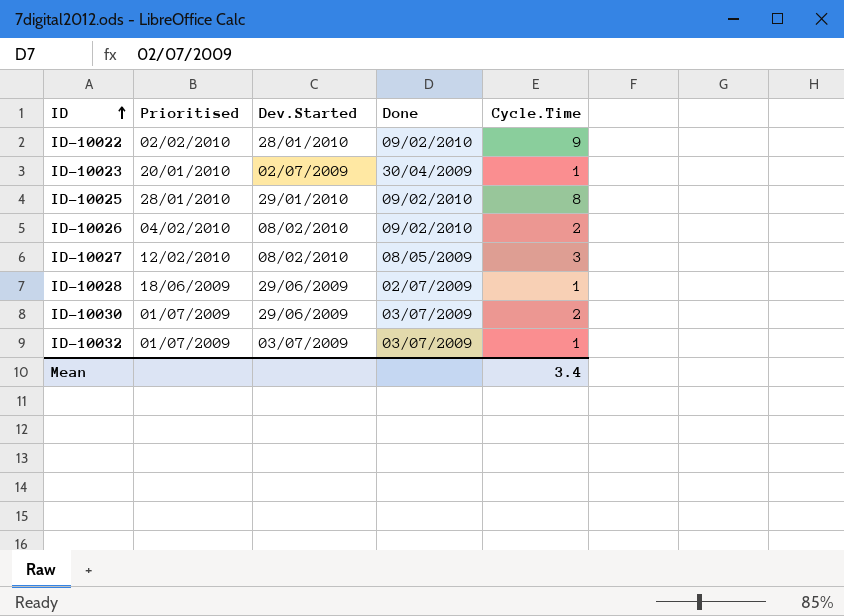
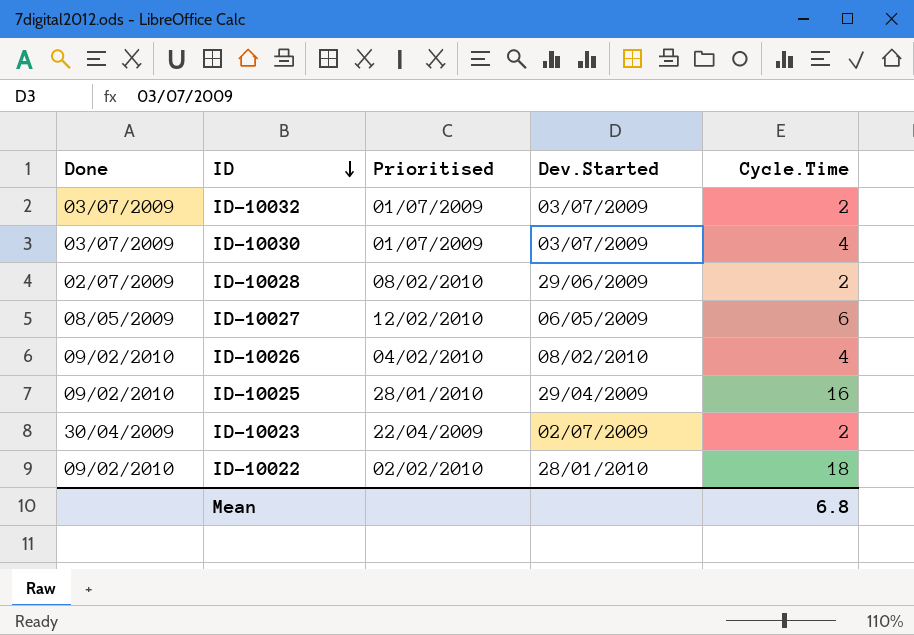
row order: ID ascending -> ID descending
column Done | position: 4 -> 1
ID-10032 | Cycle.Time: 1 -> 2
ID-10030 | Dev.Started: 29/06/2009 -> 03/07/2009
ID-10030 | Cycle.Time: 2 -> 4
ID-10028 | Prioritised: 18/06/2009 -> 08/02/2010
ID-10028 | Cycle.Time: 1 -> 2
ID-10027 | Dev.Started: 08/02/2010 -> 06/05/2009
ID-10027 | Cycle.Time: 3 -> 6
ID-10026 | Cycle.Time: 2 -> 4
ID-10025 | Dev.Started: 29/01/2010 -> 29/04/2009
ID-10025 | Cycle.Time: 8 -> 16
ID-10023 | Prioritised: 20/01/2010 -> 22/04/2009
ID-10023 | Cycle.Time: 1 -> 2
ID-10022 | Cycle.Time: 9 -> 18
Mean | Cycle.Time: 3.4 -> 6.8

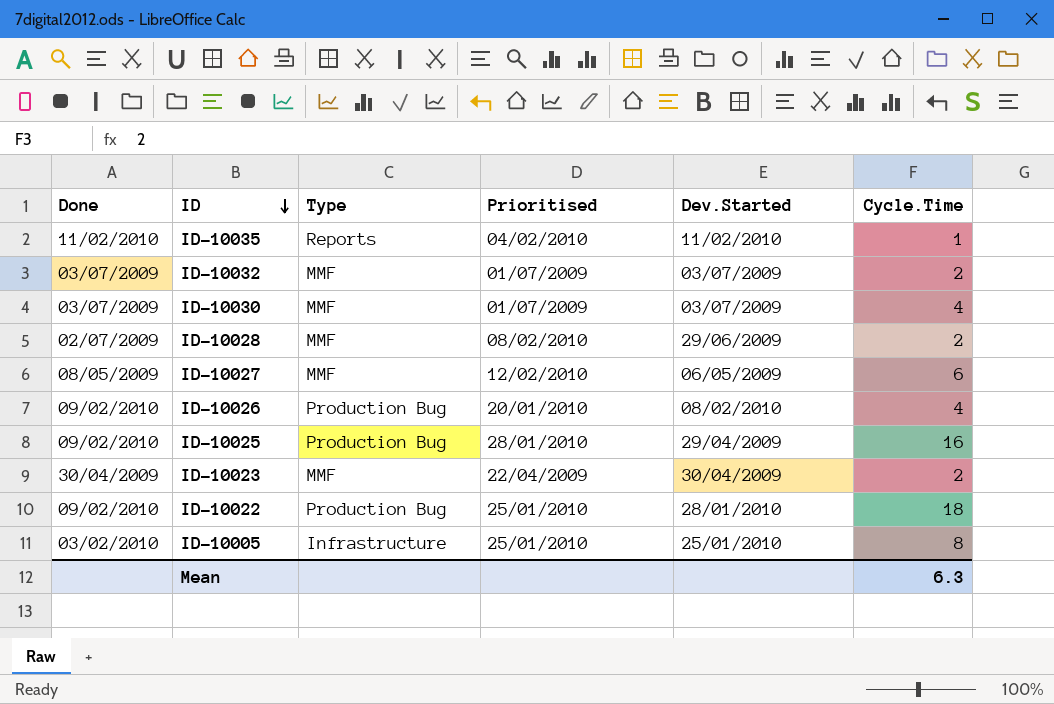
column Type | position: none -> 3
row ID-10035: none -> 11/02/2010 | Reports | 04/02/2010 | 11/02/2010 | 1
ID-10026 | Prioritised: 04/02/2010 -> 20/01/2010
ID-10023 | Dev.Started: 02/07/2009 -> 30/04/2009
ID-10022 | Prioritised: 02/02/2010 -> 25/01/2010
row ID-10005: none -> 03/02/2010 | Infrastructure | 25/01/2010 | 25/01/2010 | 8
Mean | Cycle.Time: 6.8 -> 6.3

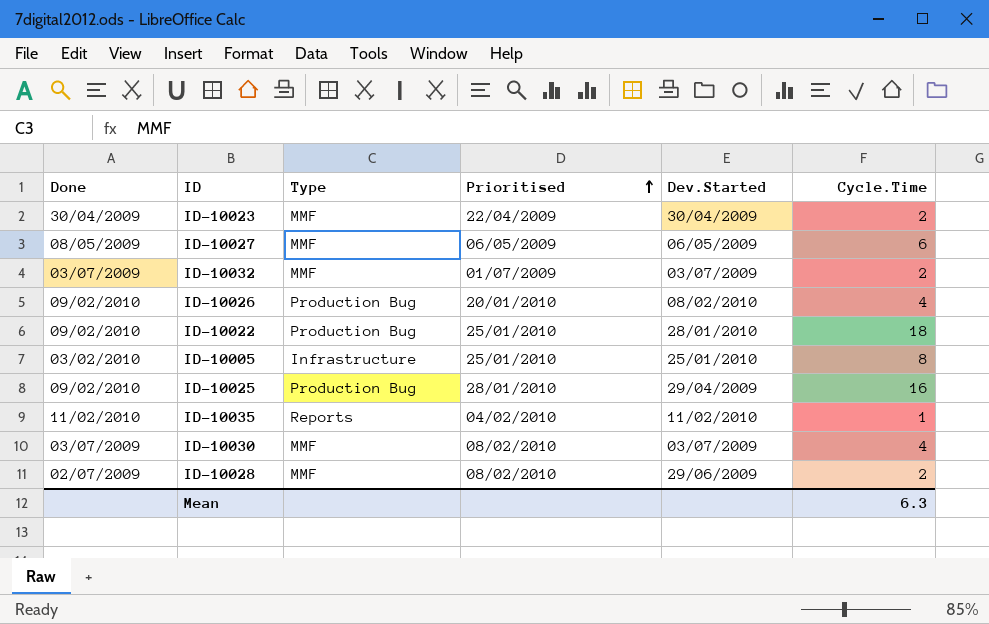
row order: ID descending -> Prioritised ascending
ID-10027 | Prioritised: 12/02/2010 -> 06/05/2009
ID-10030 | Prioritised: 01/07/2009 -> 08/02/2010

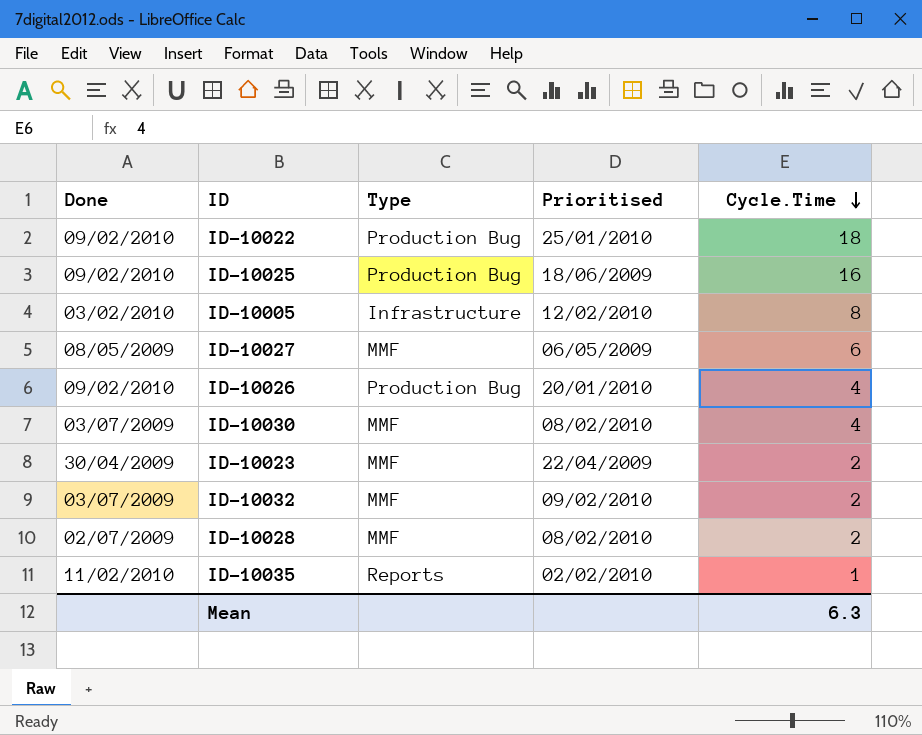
row order: Prioritised ascending -> Cycle.Time descending
column Dev.Started | position: 5 -> none
ID-10025 | Prioritised: 28/01/2010 -> 18/06/2009
ID-10005 | Prioritised: 25/01/2010 -> 12/02/2010
ID-10032 | Prioritised: 01/07/2009 -> 09/02/2010
ID-10035 | Prioritised: 04/02/2010 -> 02/02/2010

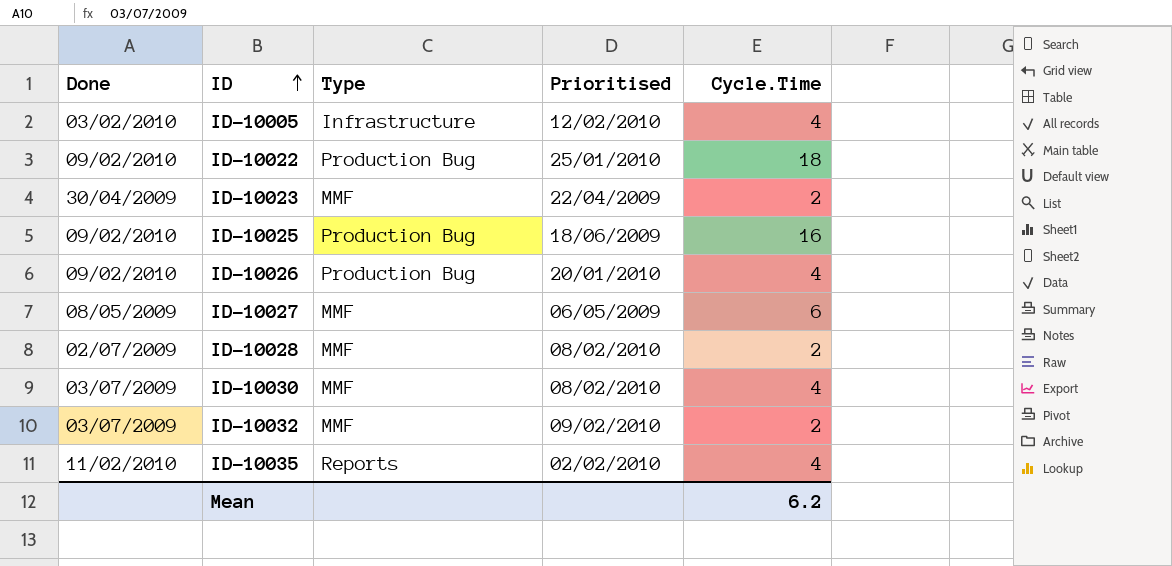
row order: Cycle.Time descending -> ID ascending
ID-10005 | Cycle.Time: 8 -> 4
ID-10035 | Cycle.Time: 1 -> 4
Mean | Cycle.Time: 6.3 -> 6.2

